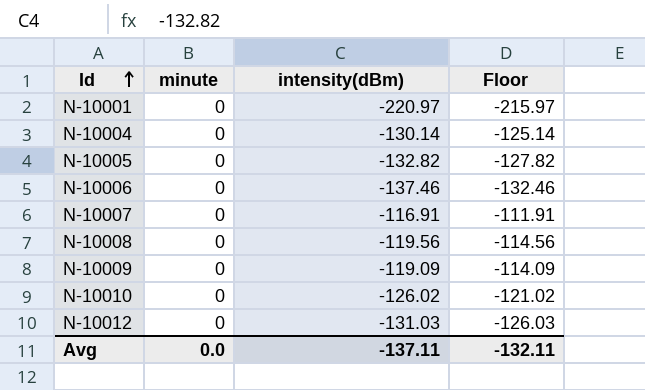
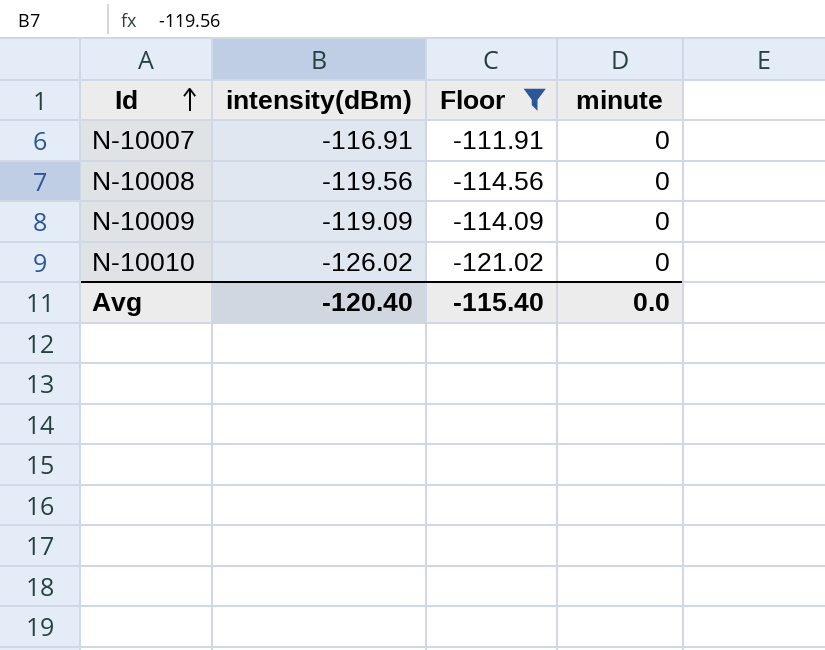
filter: none -> Floor >= -121.02
column minute | position: 2 -> 4
Avg | intensity(dBm): -137.11 -> -120.40
Avg | Floor: -132.11 -> -115.40

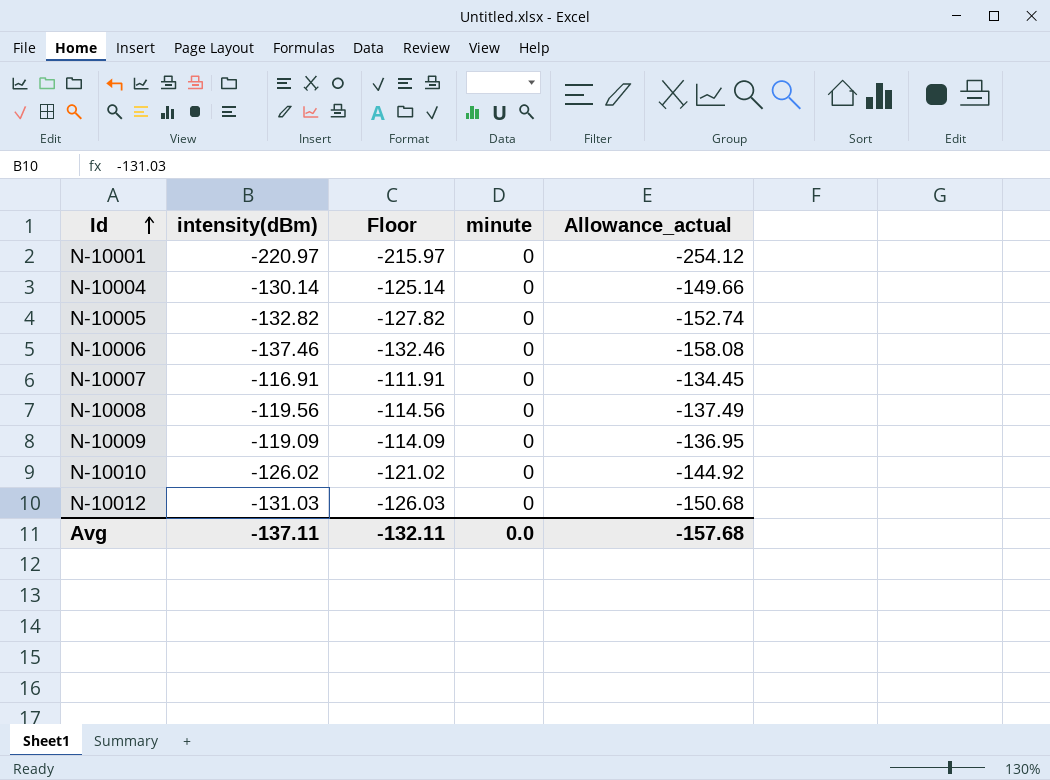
filter: Floor >= -121.02 -> none
column Allowance_actual | formula: none -> [intensity(dBm)] * 1.15
Avg | intensity(dBm): -120.40 -> -137.11
Avg | Floor: -115.40 -> -132.11

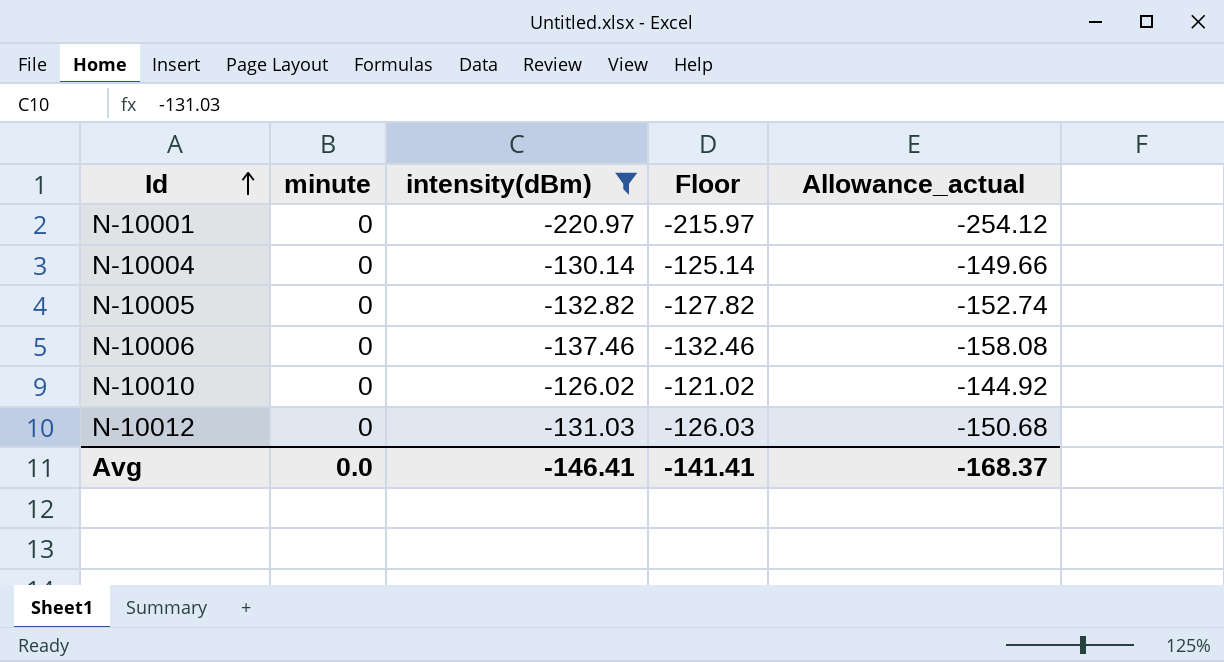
filter: none -> intensity(dBm) <= -126.02
column minute | position: 4 -> 2
Avg | intensity(dBm): -137.11 -> -146.41
Avg | Floor: -132.11 -> -141.41
Avg | Allowance_actual: -157.68 -> -168.37

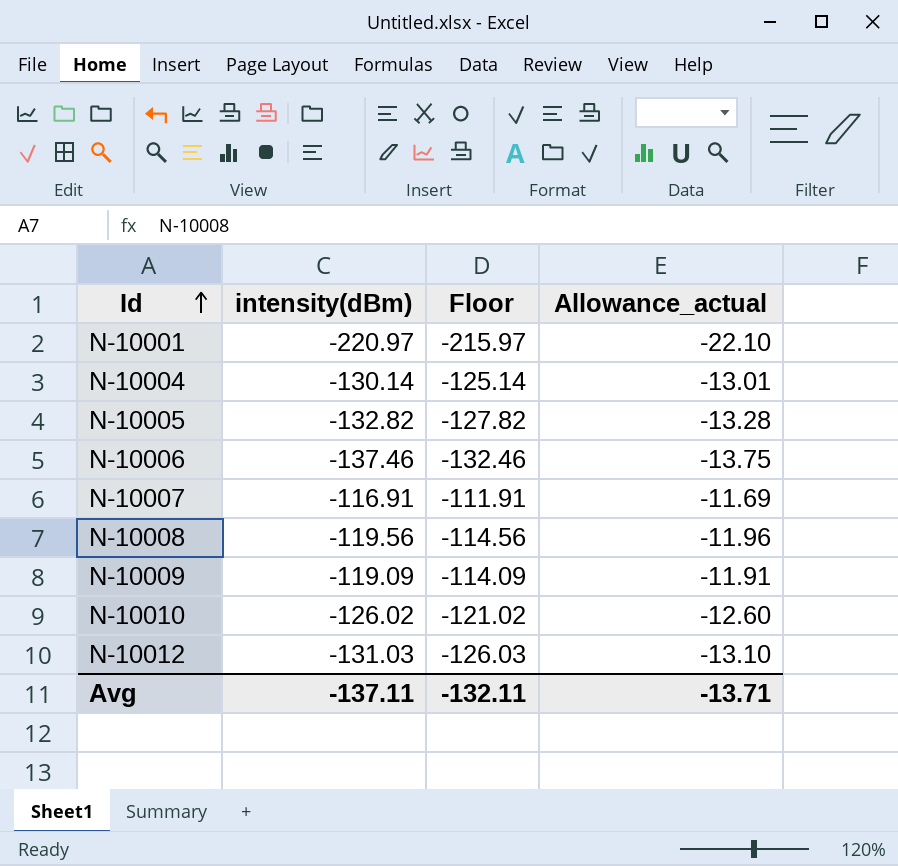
filter: intensity(dBm) <= -126.02 -> none
column minute | position: 2 -> none
column Allowance_actual | formula: [intensity(dBm)] * 1.15 -> [intensity(dBm)] * 0.1
Avg | intensity(dBm): -146.41 -> -137.11
Avg | Floor: -141.41 -> -132.11
Avg | Allowance_actual: -168.37 -> -13.71

